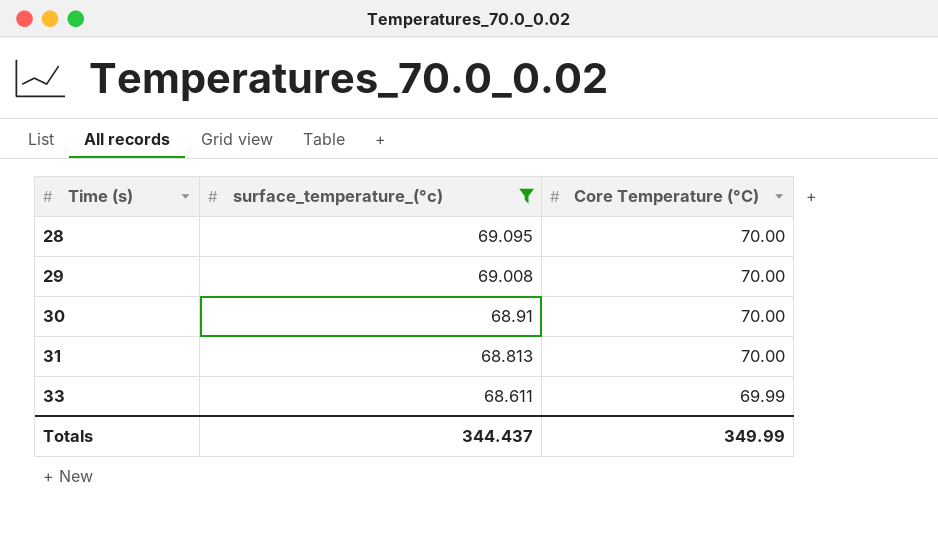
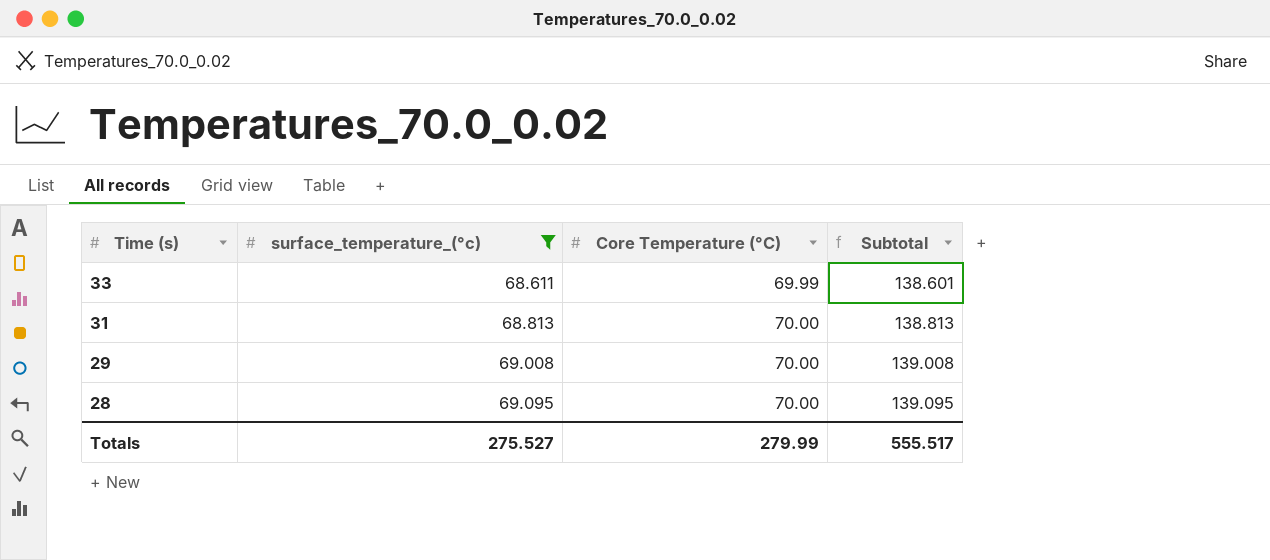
row order: Time (s) ascending -> Time (s) descending
column Subtotal | formula: none -> [surface_temperature_(°c)] + [Core Temperature (°C)]
row 30: 68.91 | 70.00 -> none
Totals | surface_temperature_(°c): 344.437 -> 275.527
Totals | Core Temperature (°C): 349.99 -> 279.99

